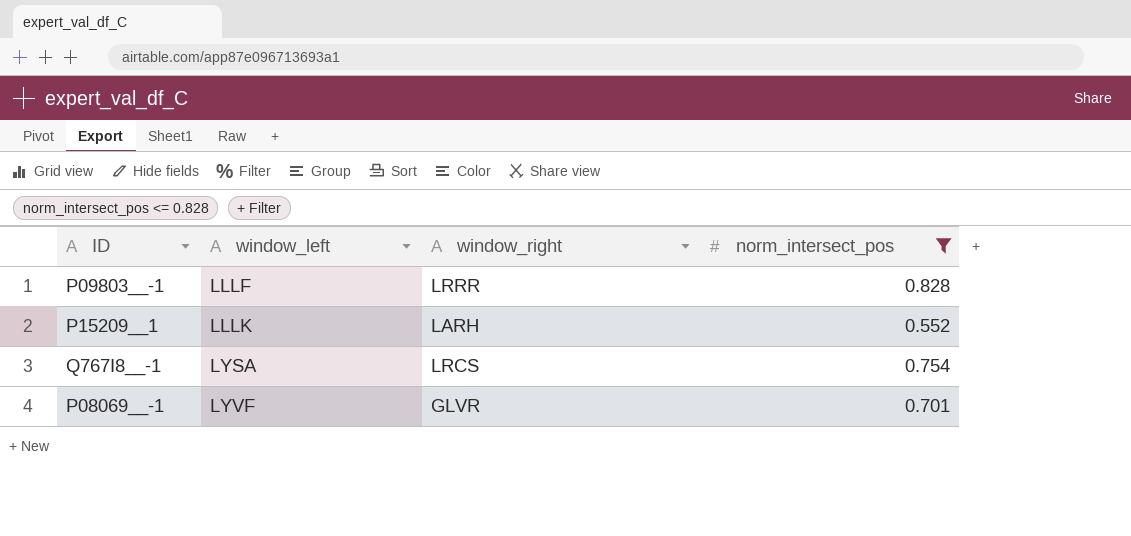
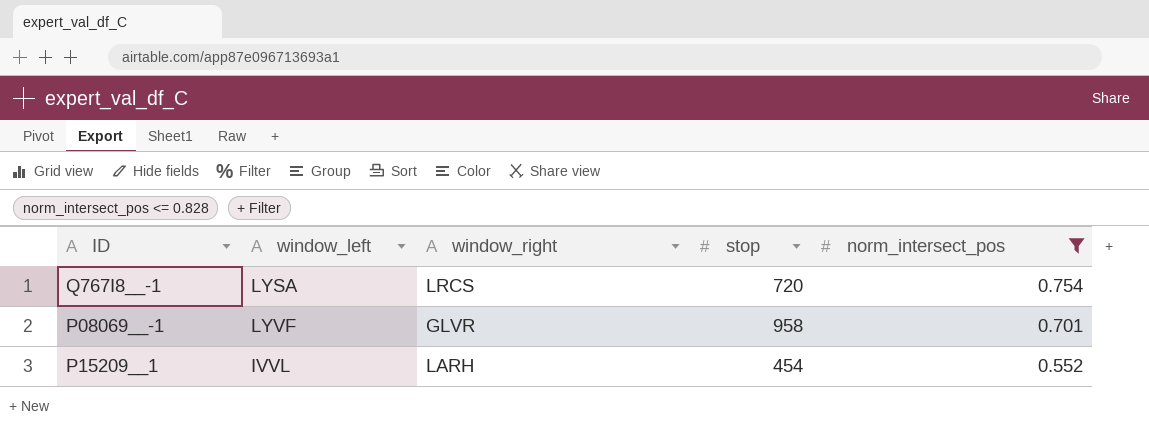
row order: window_left ascending -> norm_intersect_pos descending
column stop | position: none -> 4
row P09803__-1: LLLF | LRRR | 0.828 -> none
P15209__1 | window_left: LLLK -> IVVL

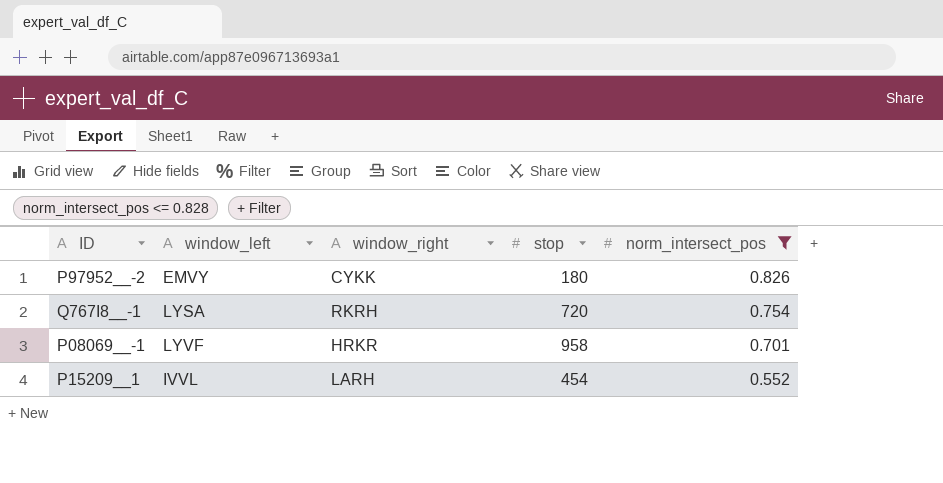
row P97952__-2: none -> EMVY | CYKK | 180 | 0.826
Q767I8__-1 | window_right: LRCS -> RKRH
P08069__-1 | window_right: GLVR -> HRKR

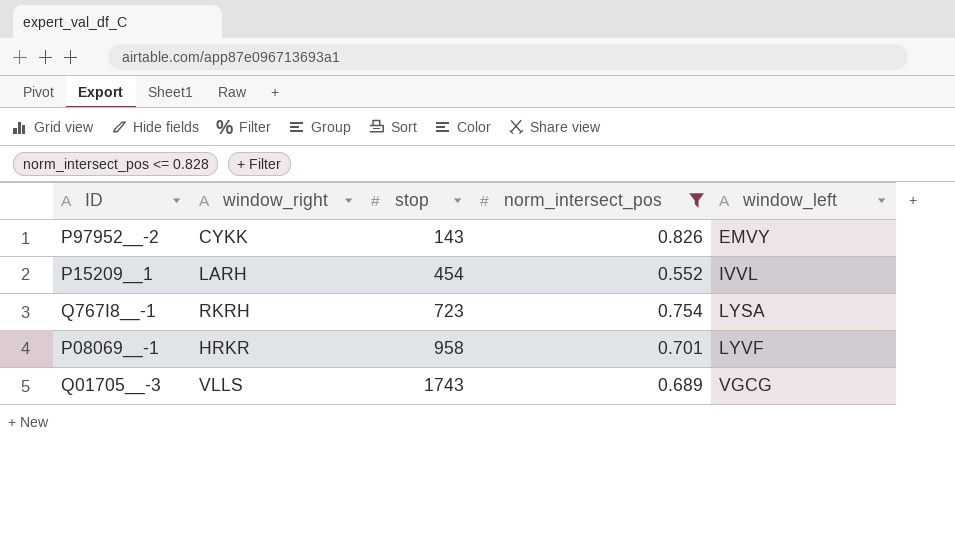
row order: norm_intersect_pos descending -> stop ascending
column window_left | position: 2 -> 5
P97952__-2 | stop: 180 -> 143
Q767I8__-1 | stop: 720 -> 723
row Q01705__-3: none -> VLLS | 1743 | 0.689 | VGCG

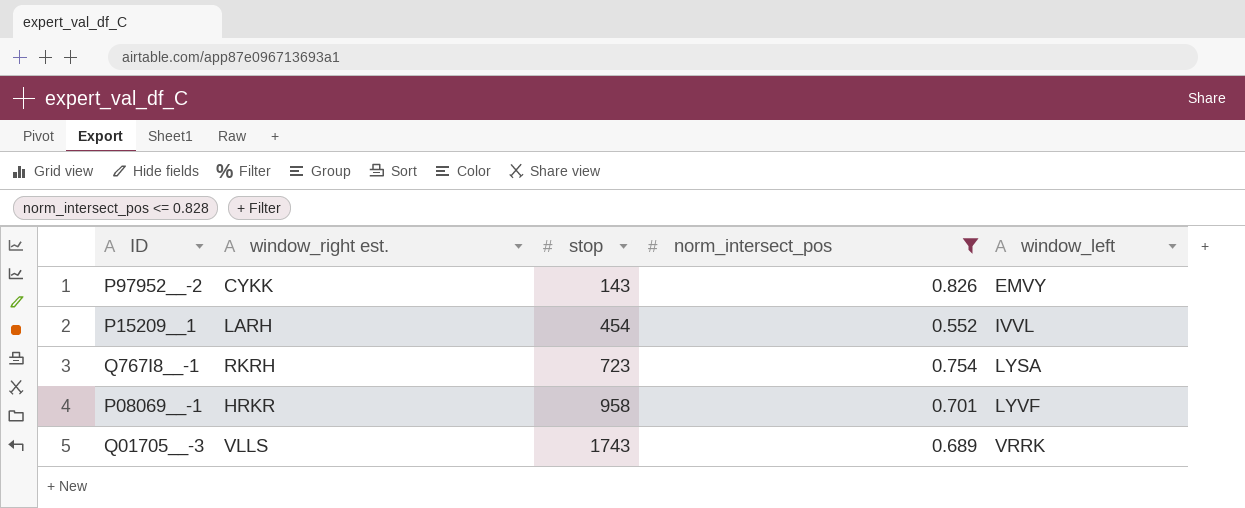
column name: window_right -> window_right est.
Q01705__-3 | window_left: VGCG -> VRRK

